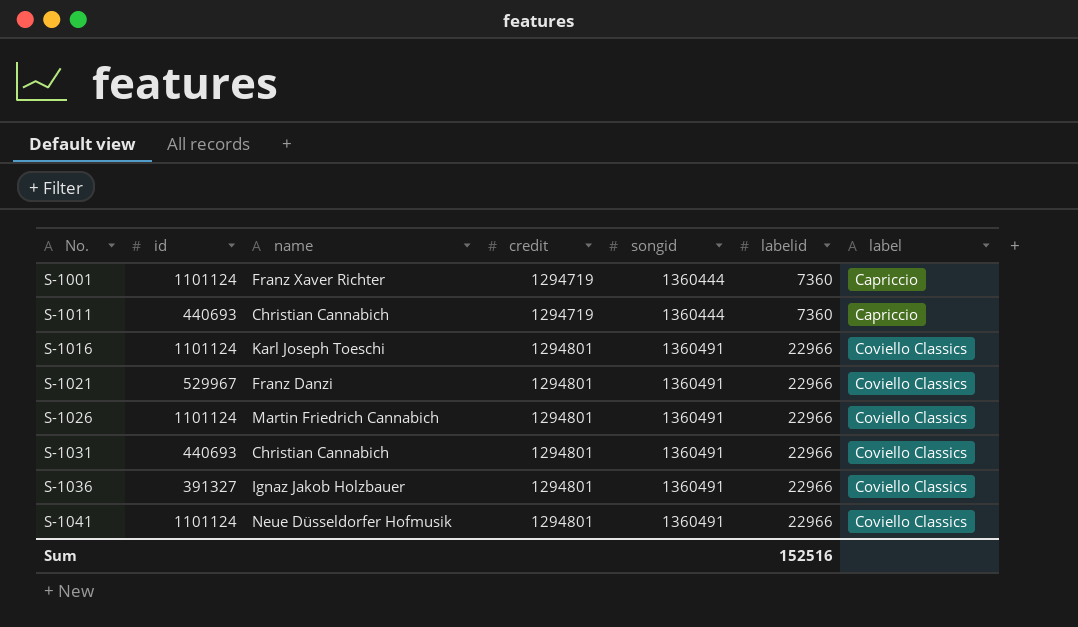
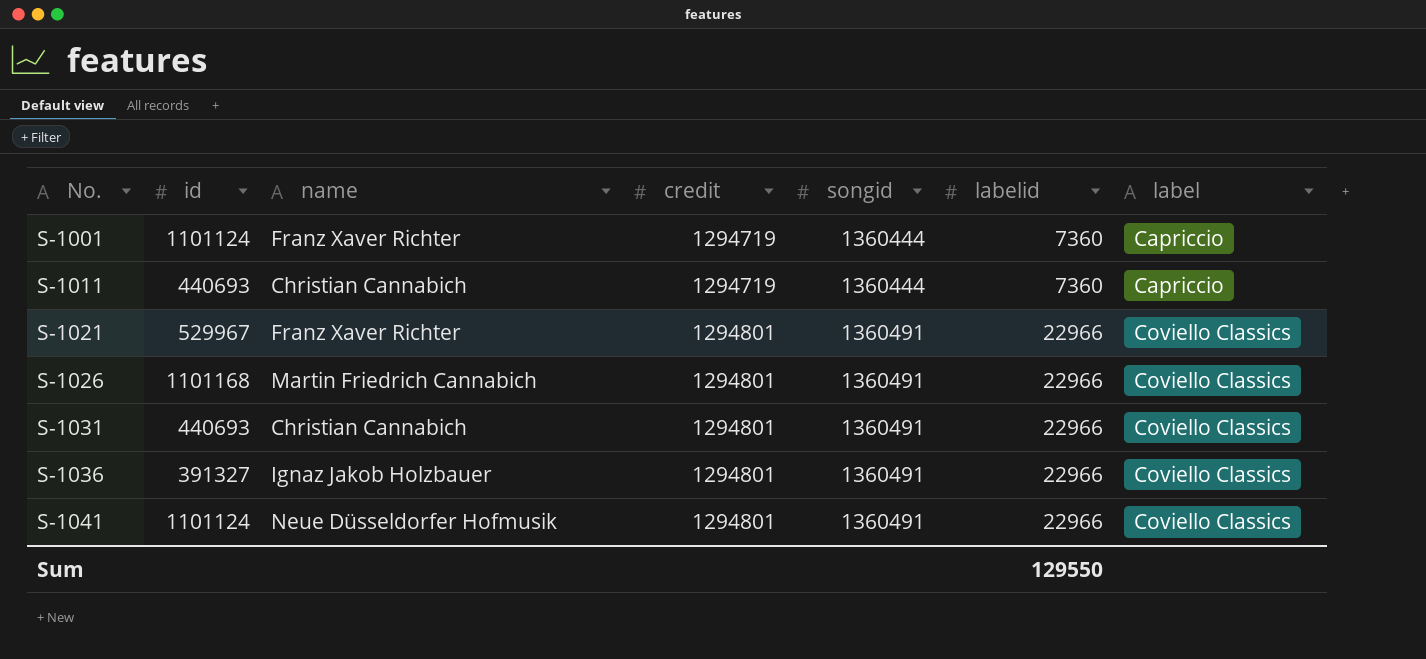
row S-1016: 1101124 | Karl Joseph Toeschi | 1294801 | 1360491 | 22966 | Coviello Classics -> none
S-1021 | name: Franz Danzi -> Franz Xaver Richter
S-1026 | id: 1101124 -> 1101168
Sum | labelid: 152516 -> 129550

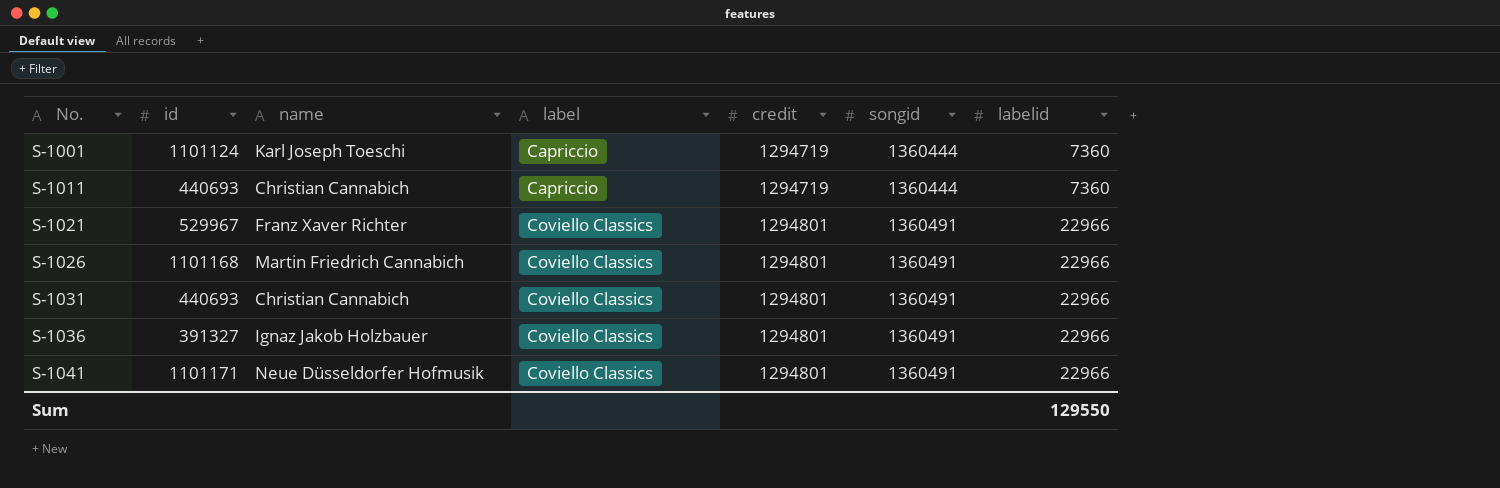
column label | position: 7 -> 4
S-1001 | name: Franz Xaver Richter -> Karl Joseph Toeschi
S-1041 | id: 1101124 -> 1101171

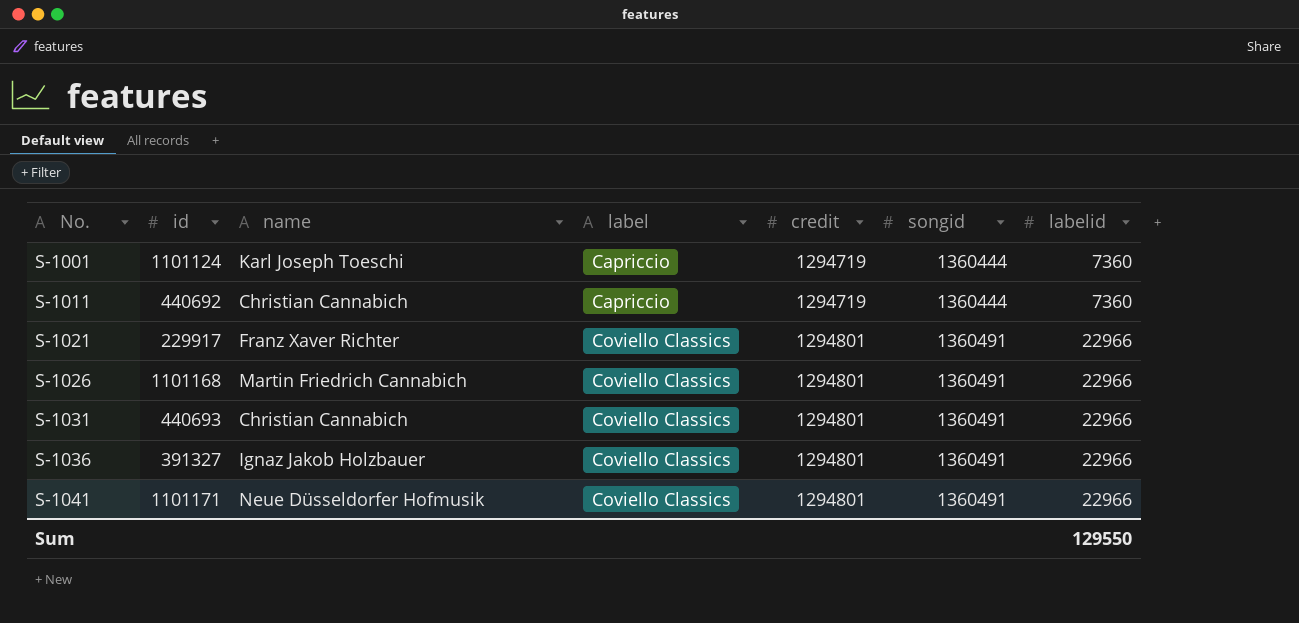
S-1011 | id: 440693 -> 440692
S-1021 | id: 529967 -> 229917

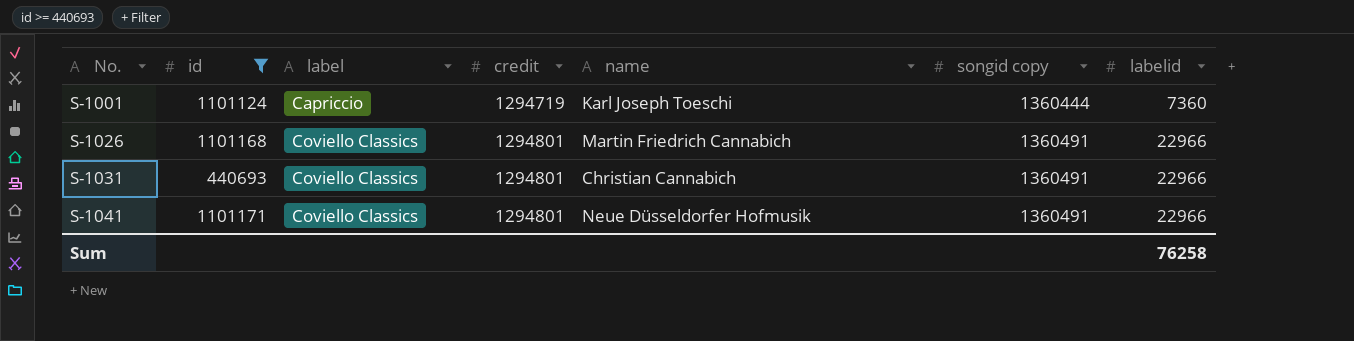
filter: none -> id >= 440693
column name | position: 3 -> 5
column name: songid -> songid copy
Sum | labelid: 129550 -> 76258

